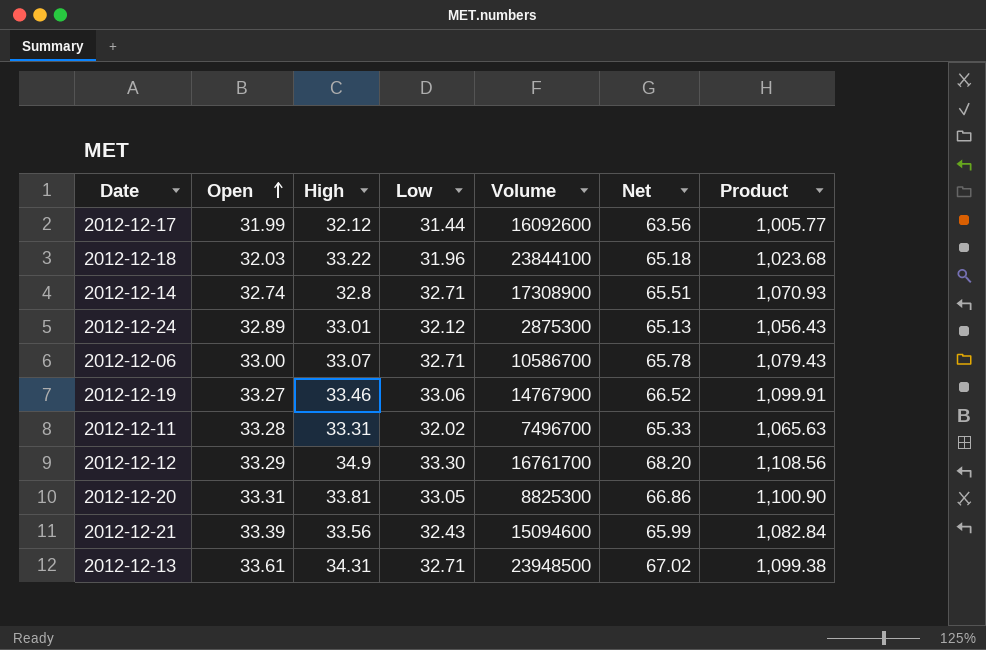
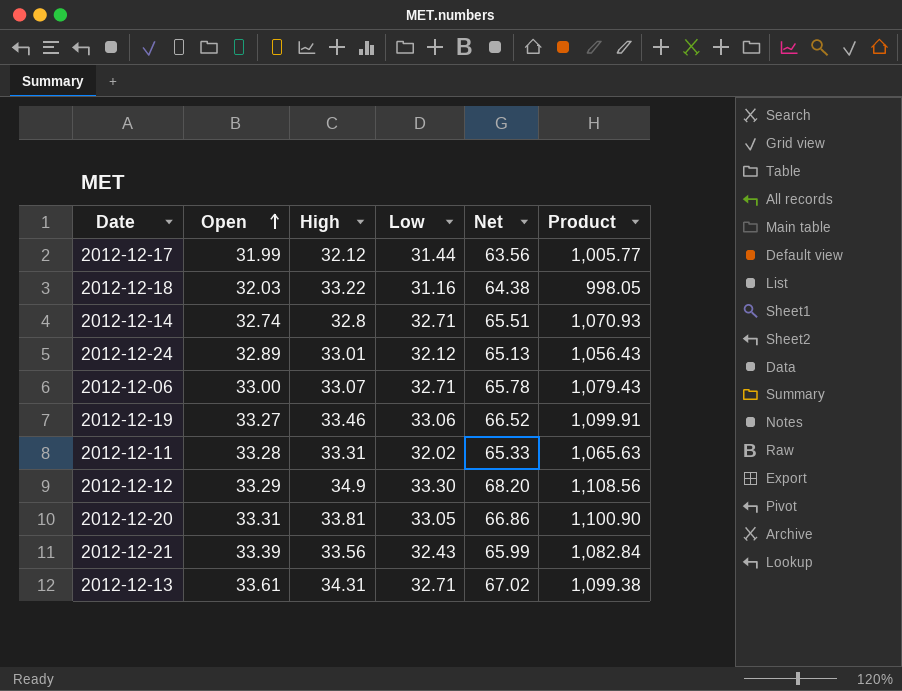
column Volume | position: 5 -> none
2012-12-18 | Low: 31.96 -> 31.16
2012-12-18 | Net: 65.18 -> 64.38
2012-12-18 | Product: 1,023.68 -> 998.05

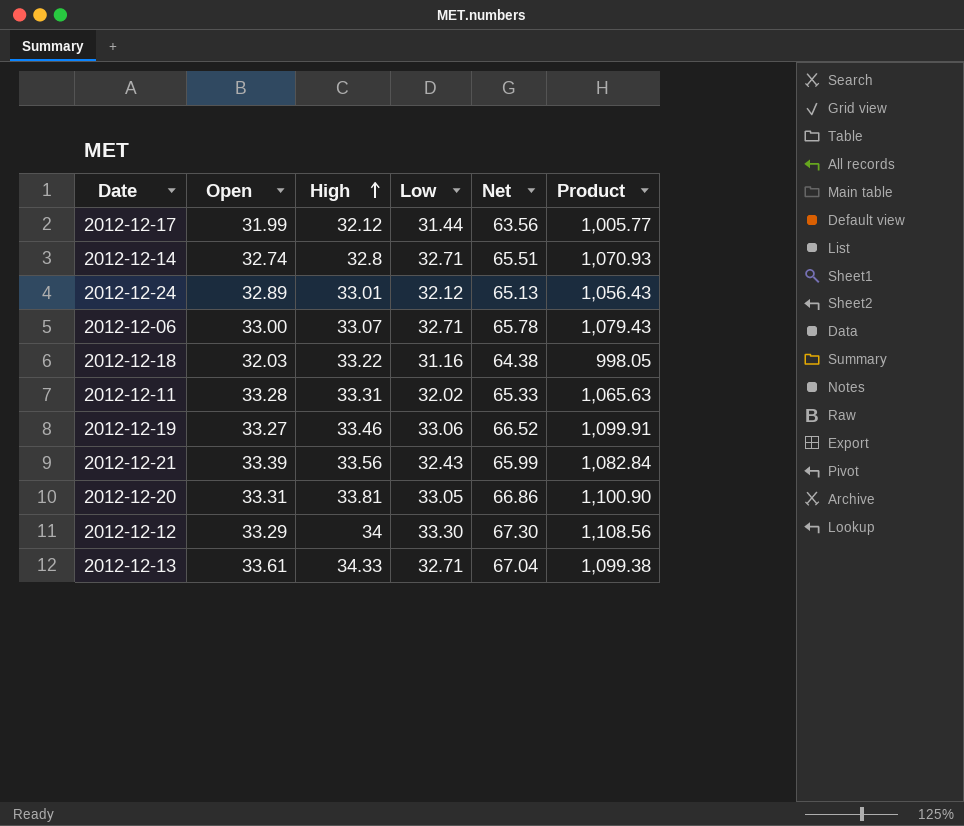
row order: Open ascending -> High ascending
2012-12-12 | High: 34.9 -> 34
2012-12-12 | Net: 68.20 -> 67.30
2012-12-13 | High: 34.31 -> 34.33
2012-12-13 | Net: 67.02 -> 67.04

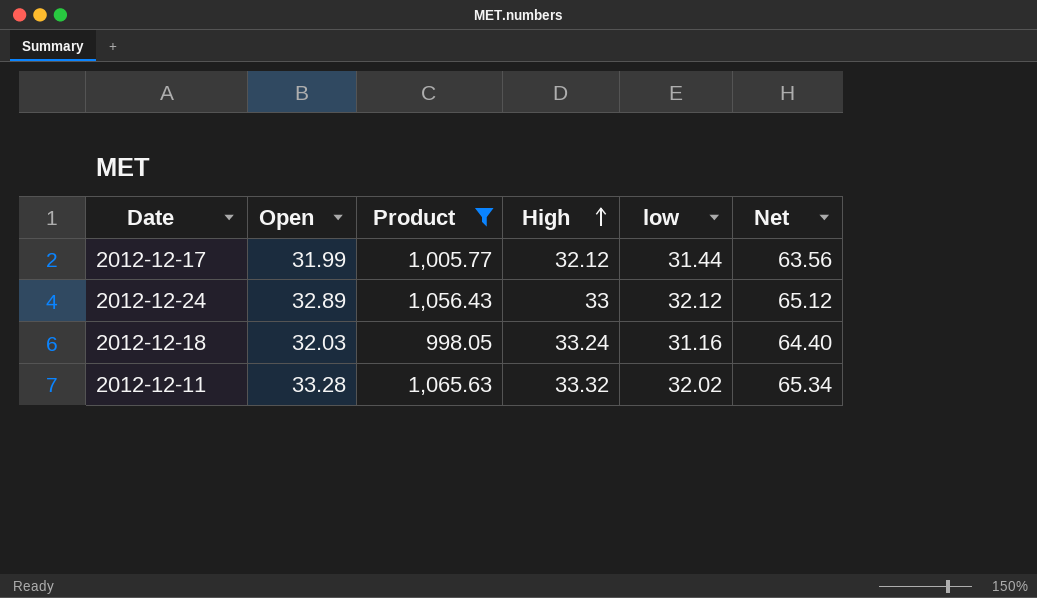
filter: none -> Product <= 1,065.63
column Product | position: 6 -> 3
column name: Low -> low
2012-12-24 | High: 33.01 -> 33
2012-12-24 | Net: 65.13 -> 65.12
2012-12-18 | High: 33.22 -> 33.24
2012-12-18 | Net: 64.38 -> 64.40
2012-12-11 | High: 33.31 -> 33.32
2012-12-11 | Net: 65.33 -> 65.34

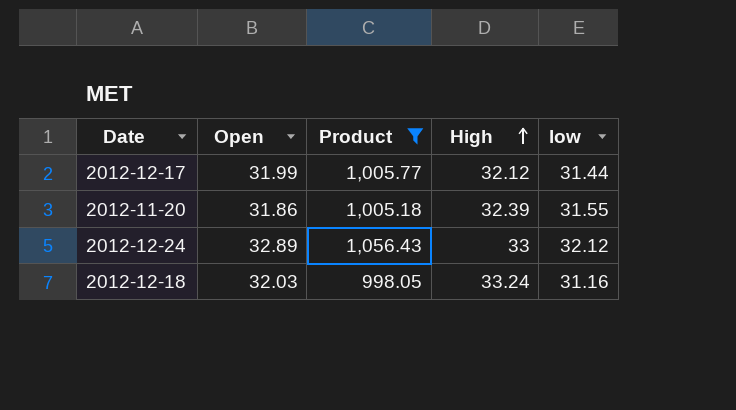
column Net | formula: [High] + [low] -> none
row 2012-12-11: 33.28 | 1,065.63 | 33.32 | 32.02 | 65.34 -> none
row 2012-11-20: none -> 31.86 | 1,005.18 | 32.39 | 31.55

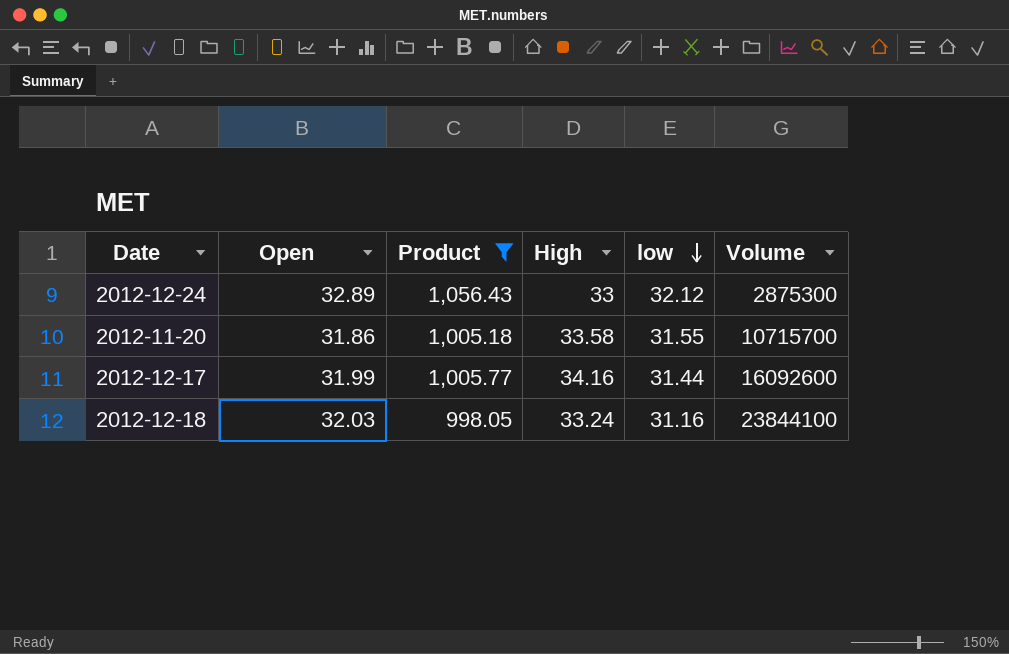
row order: High ascending -> low descending
column Volume | position: none -> 6
2012-11-20 | High: 32.39 -> 33.58
2012-12-17 | High: 32.12 -> 34.16

